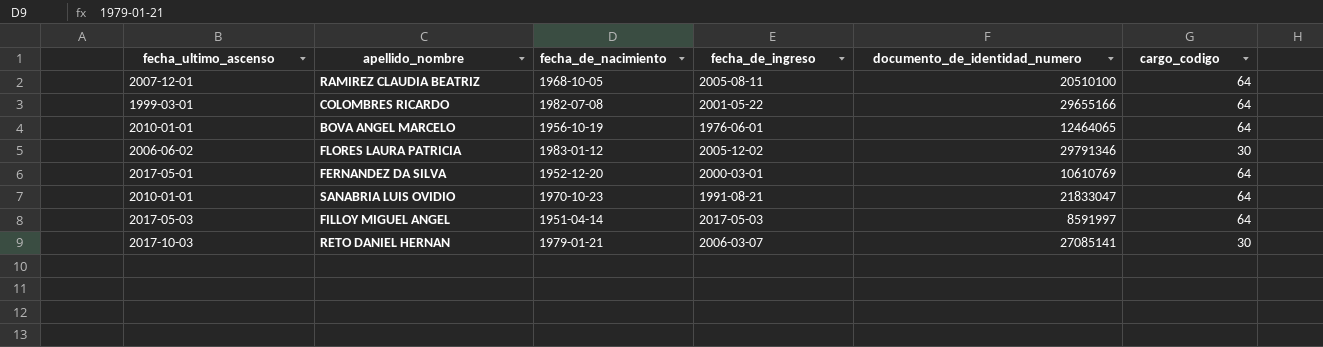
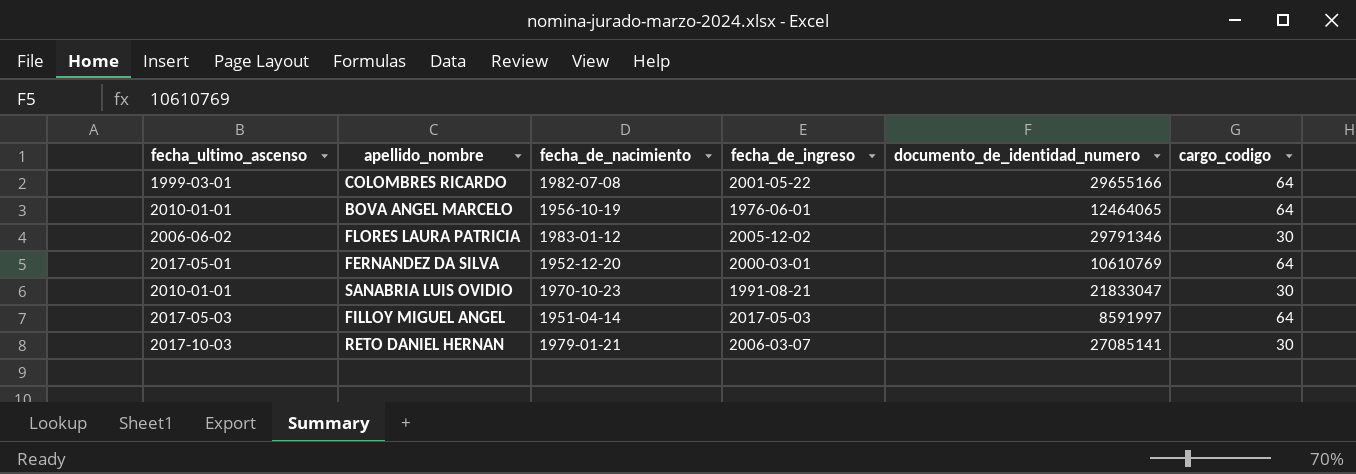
row RAMIREZ CLAUDIA BEATRIZ: 2007-12-01 | 1968-10-05 | 2005-08-11 | 20510100 | 64 -> none
SANABRIA LUIS OVIDIO | cargo_codigo: 64 -> 30

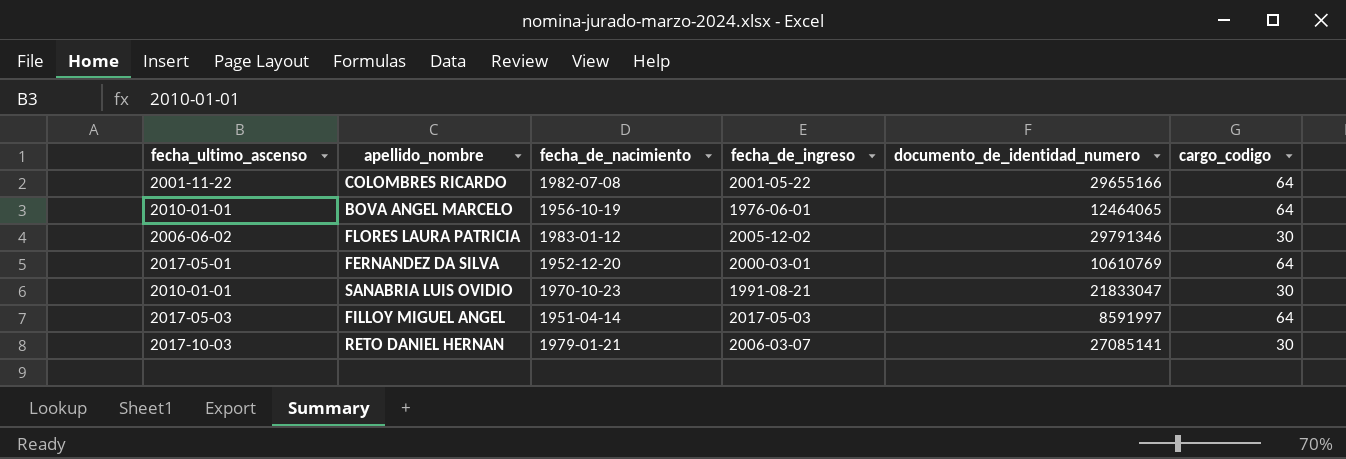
COLOMBRES RICARDO | fecha_ultimo_ascenso: 1999-03-01 -> 2001-11-22

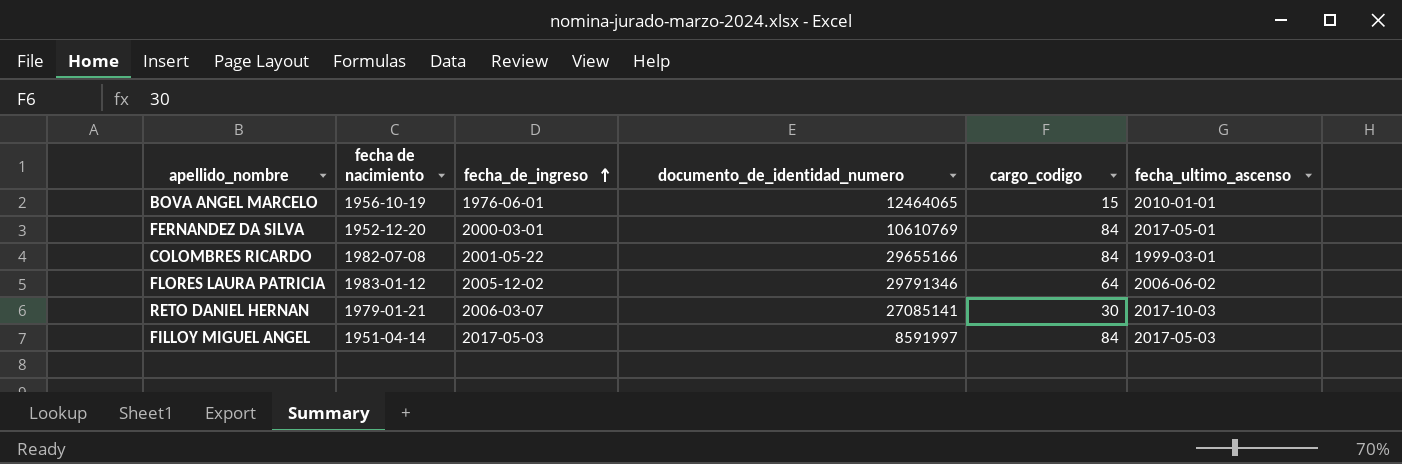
row order: none -> fecha_de_ingreso ascending
column name: fecha_de_nacimiento -> fecha de nacimiento
column fecha_ultimo_ascenso | position: 1 -> 6
row SANABRIA LUIS OVIDIO: 2010-01-01 | 1970-10-23 | 1991-08-21 | 21833047 | 30 -> none
BOVA ANGEL MARCELO | cargo_codigo: 64 -> 15
FERNANDEZ DA SILVA | cargo_codigo: 64 -> 84
COLOMBRES RICARDO | cargo_codigo: 64 -> 84
COLOMBRES RICARDO | fecha_ultimo_ascenso: 2001-11-22 -> 1999-03-01
FLORES LAURA PATRICIA | cargo_codigo: 30 -> 64
FILLOY MIGUEL ANGEL | cargo_codigo: 64 -> 84

